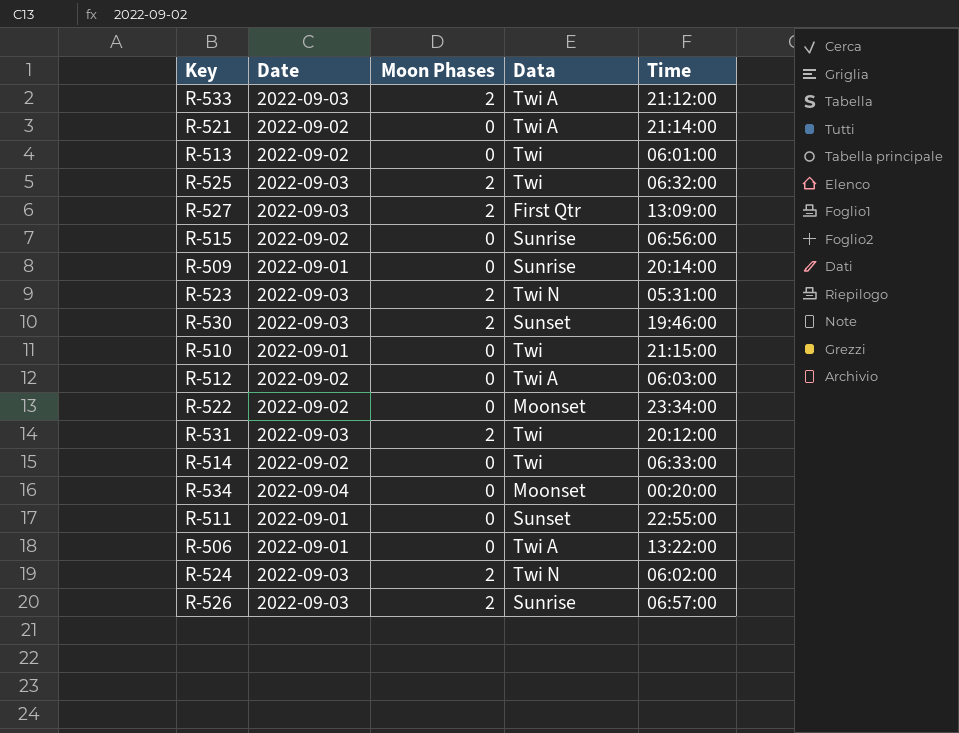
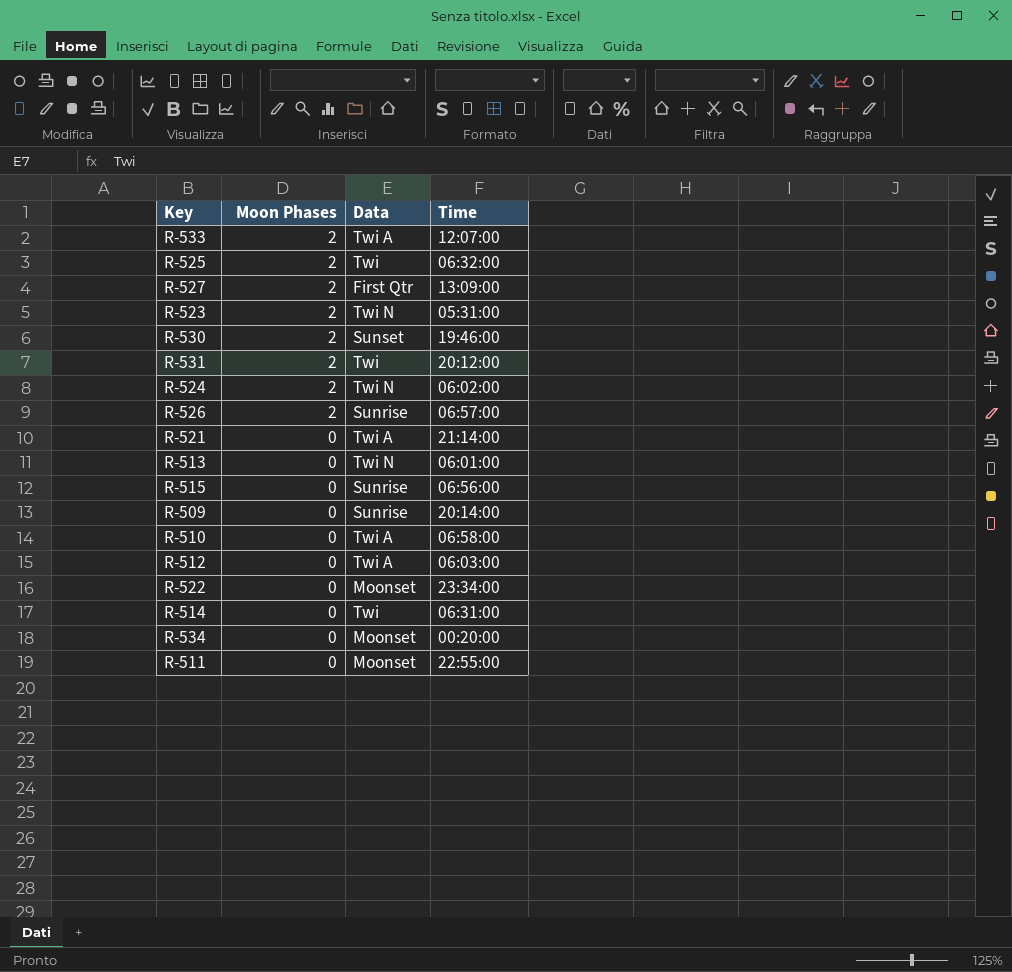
row order: none -> Moon Phases descending
column Date | position: 2 -> none
row R-506: 2022-09-01 | 0 | Twi A | 13:22:00 -> none
R-533 | Time: 21:12:00 -> 12:07:00
R-513 | Data: Twi -> Twi N
R-510 | Data: Twi -> Twi A
R-510 | Time: 21:15:00 -> 06:58:00
R-514 | Time: 06:33:00 -> 06:31:00
R-511 | Data: Sunset -> Moonset

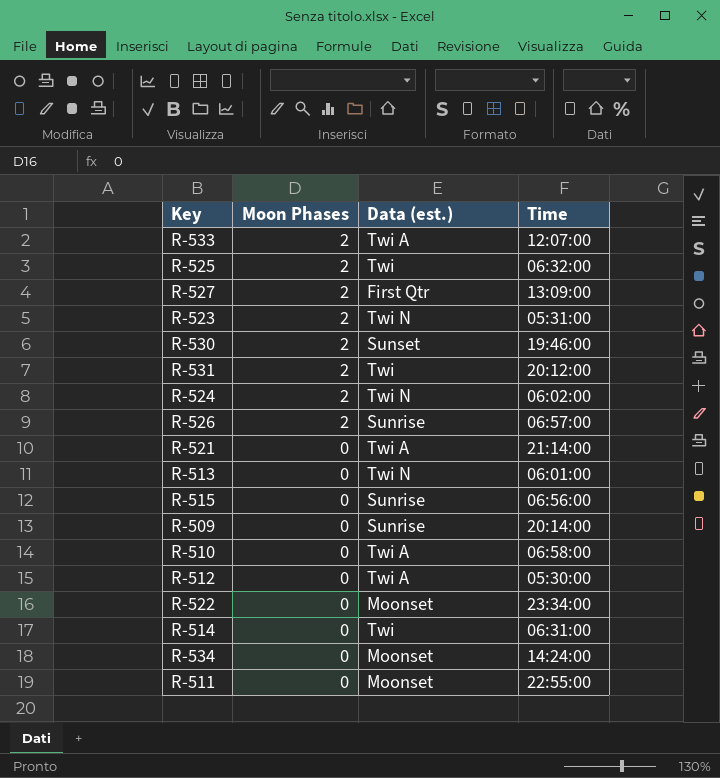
column name: Data -> Data (est.)
R-512 | Time: 06:03:00 -> 05:30:00
R-534 | Time: 00:20:00 -> 14:24:00

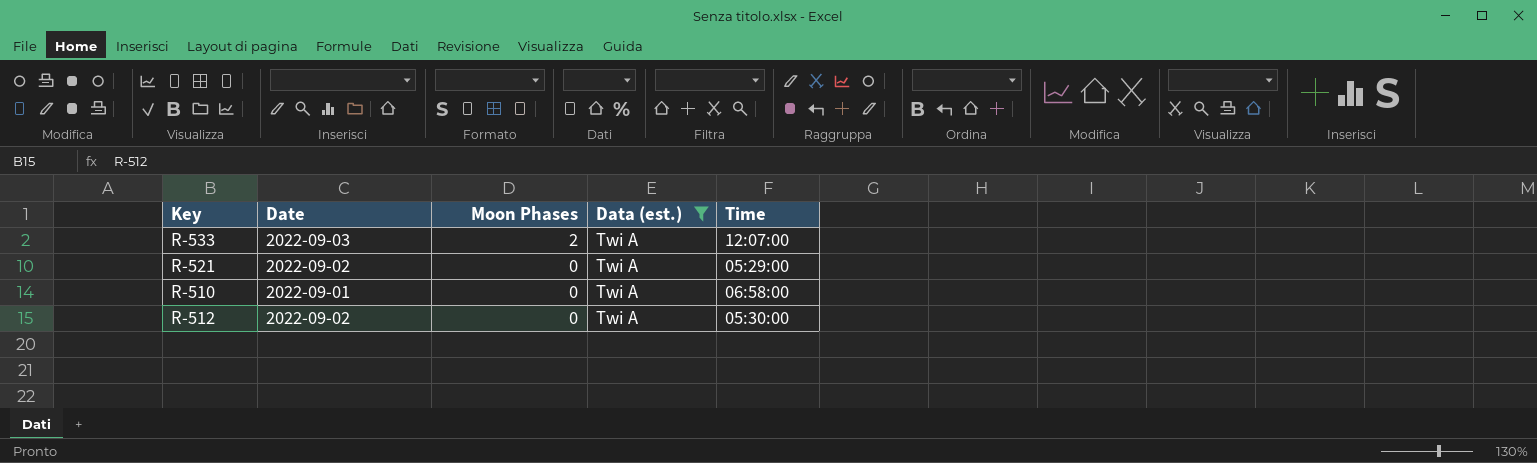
filter: none -> Data (est.) = Twi A
column Date | position: none -> 2
R-521 | Time: 21:14:00 -> 05:29:00

